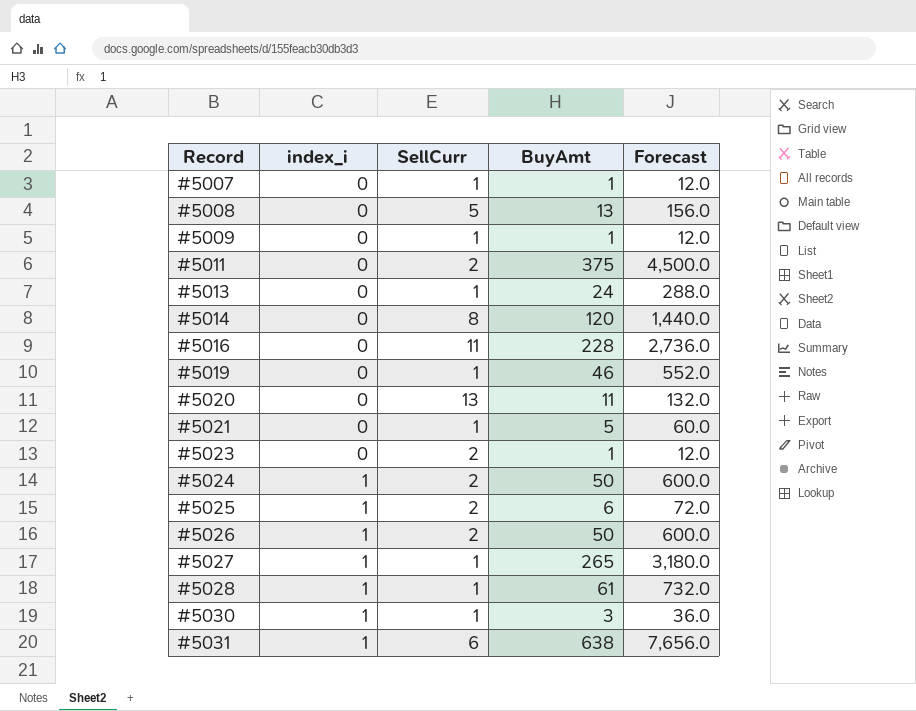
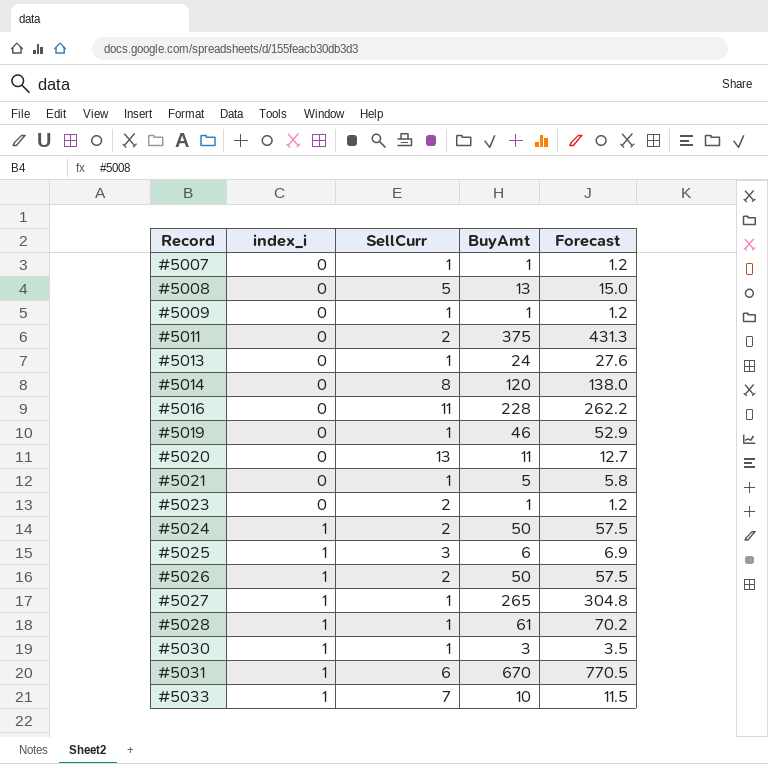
column Forecast | formula: [BuyAmt] * 12 -> [BuyAmt] * 1.15
#5025 | SellCurr: 2 -> 3
#5031 | BuyAmt: 638 -> 670
row #5033: none -> 1 | 7 | 10 | 11.5

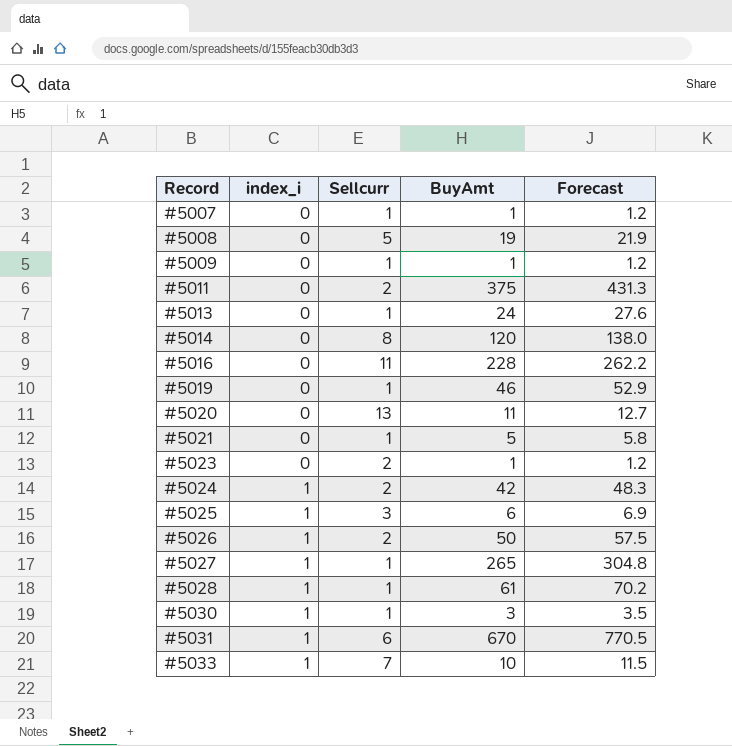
column name: SellCurr -> Sellcurr
#5008 | BuyAmt: 13 -> 19
#5008 | Forecast: 15.0 -> 21.9
#5024 | BuyAmt: 50 -> 42
#5024 | Forecast: 57.5 -> 48.3

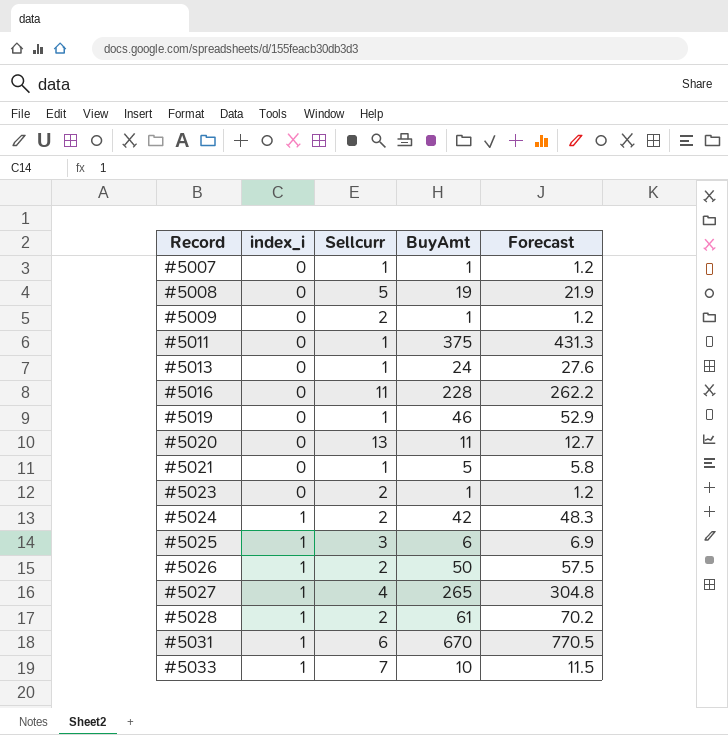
row #5014: 0 | 8 | 120 | 138.0 -> none
row #5030: 1 | 1 | 3 | 3.5 -> none
#5009 | Sellcurr: 1 -> 2
#5011 | Sellcurr: 2 -> 1
#5027 | Sellcurr: 1 -> 4
#5028 | Sellcurr: 1 -> 2

